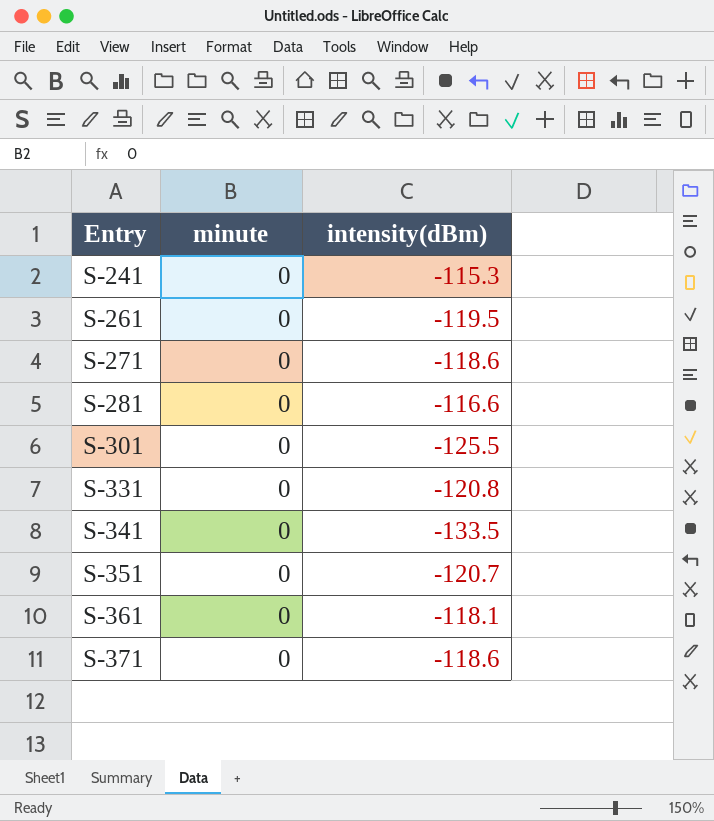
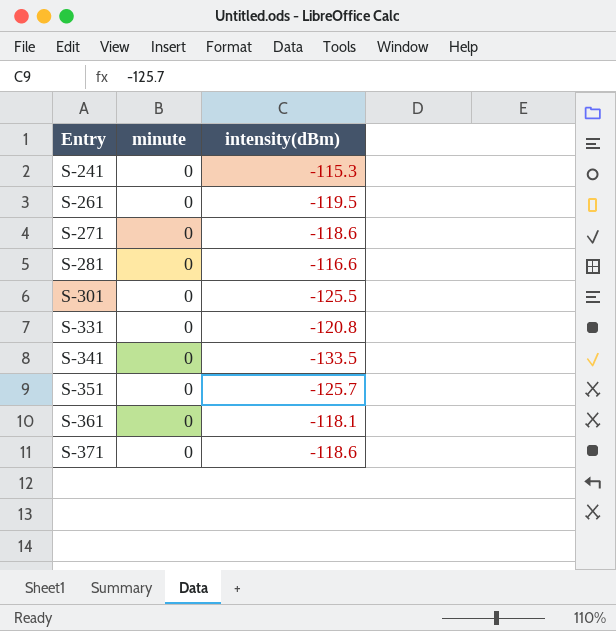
S-351 | intensity(dBm): -120.7 -> -125.7

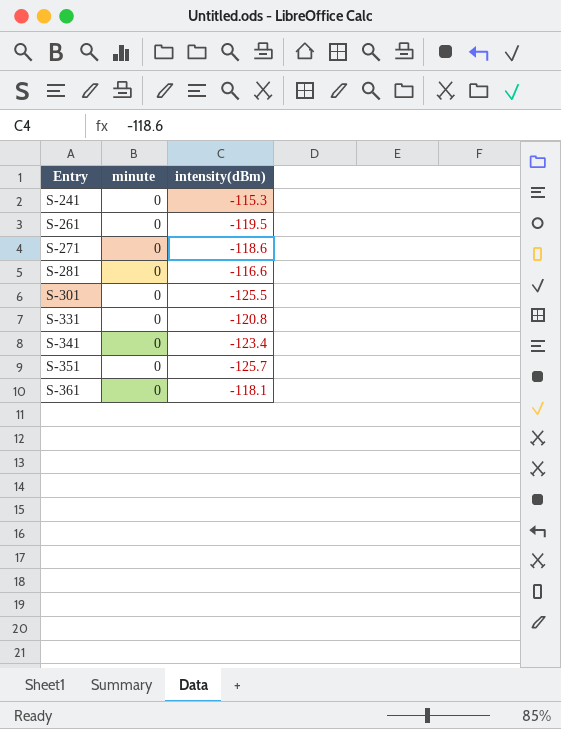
row S-371: 0 | -118.6 -> none
S-341 | intensity(dBm): -133.5 -> -123.4

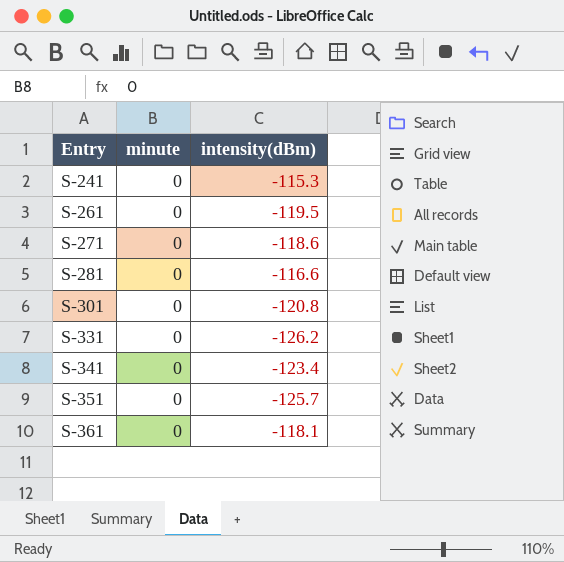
S-301 | intensity(dBm): -125.5 -> -120.8
S-331 | intensity(dBm): -120.8 -> -126.2

